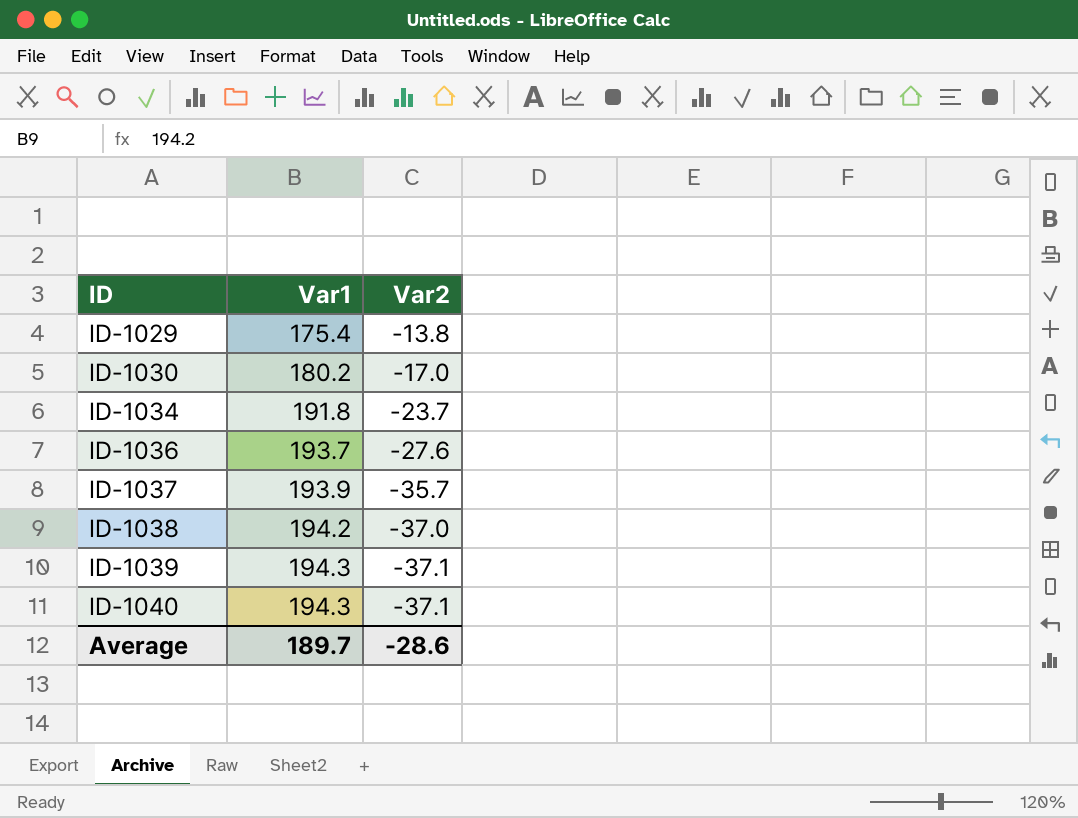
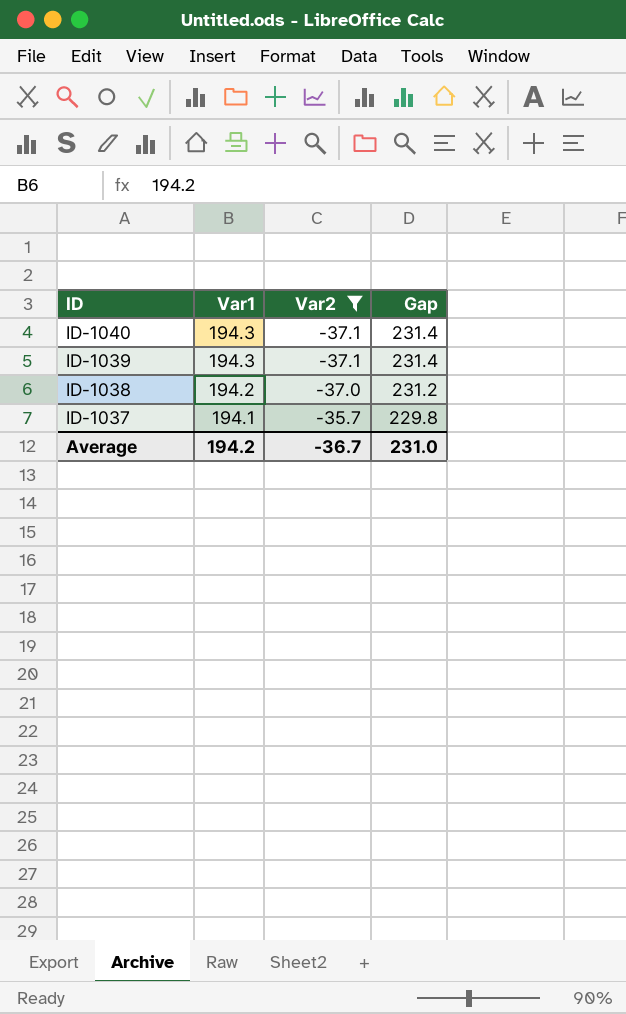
filter: none -> Var2 <= -35.7
row order: ID ascending -> ID descending
column Gap | formula: none -> [Var1] - [Var2]
ID-1037 | Var1: 193.9 -> 194.1
Average | Var1: 189.7 -> 194.2
Average | Var2: -28.6 -> -36.7

